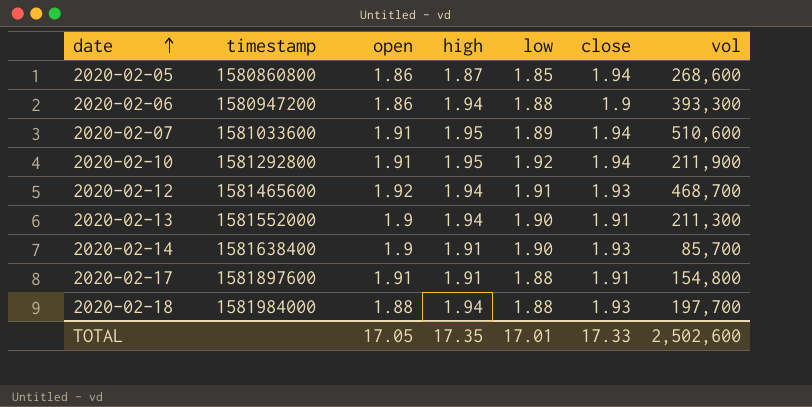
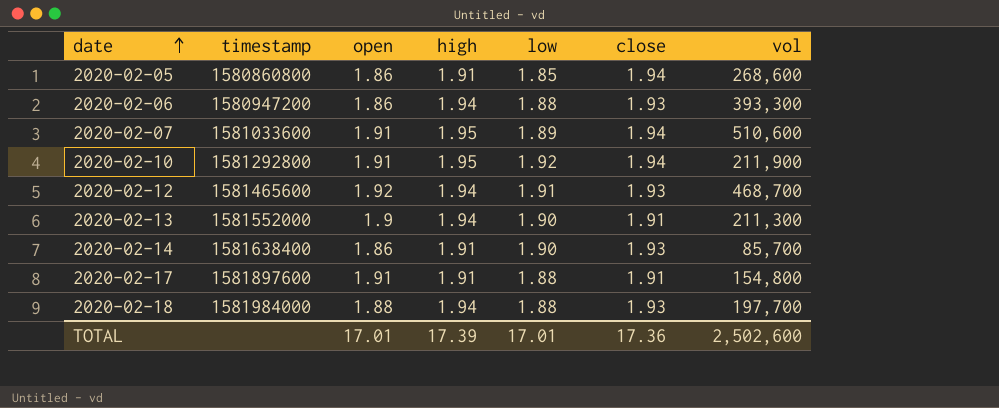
2020-02-05 | high: 1.87 -> 1.91
2020-02-06 | close: 1.9 -> 1.93
2020-02-14 | open: 1.9 -> 1.86
TOTAL | open: 17.05 -> 17.01
TOTAL | high: 17.35 -> 17.39
TOTAL | close: 17.33 -> 17.36

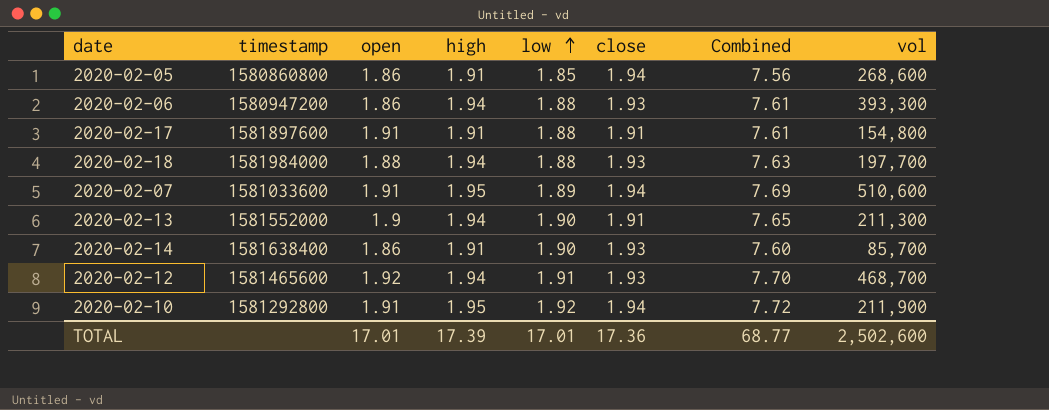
row order: date ascending -> low ascending
column Combined | formula: none -> [open] + [high] + [low] + [close]

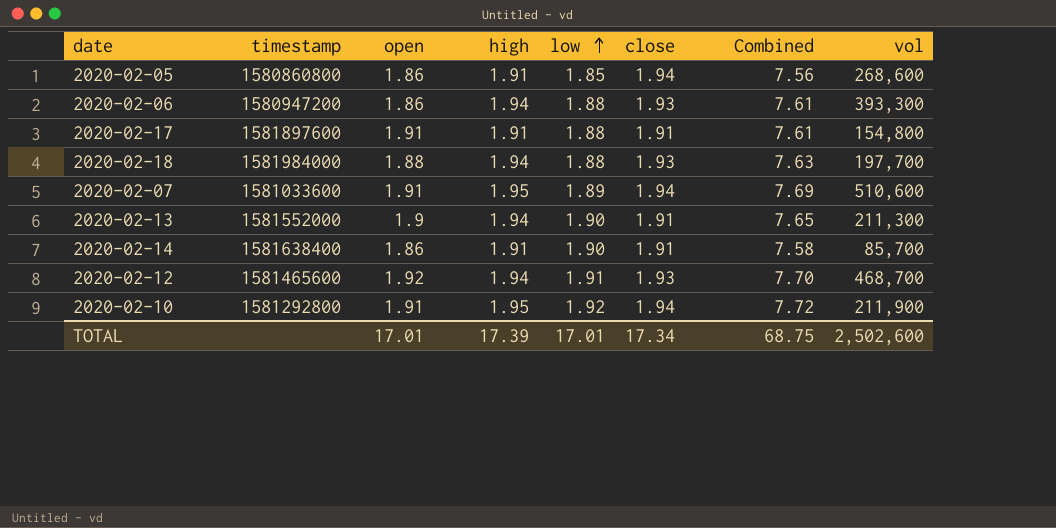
2020-02-14 | close: 1.93 -> 1.91
2020-02-14 | Combined: 7.60 -> 7.58
TOTAL | close: 17.36 -> 17.34
TOTAL | Combined: 68.77 -> 68.75

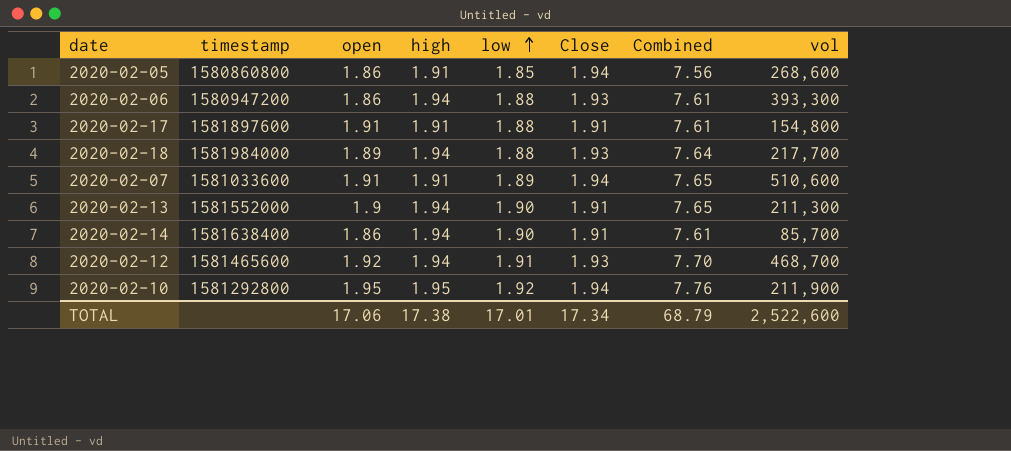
column name: close -> Close
2020-02-18 | open: 1.88 -> 1.89
2020-02-18 | Combined: 7.63 -> 7.64
2020-02-18 | vol: 197,700 -> 217,700
2020-02-07 | high: 1.95 -> 1.91
2020-02-07 | Combined: 7.69 -> 7.65
2020-02-14 | high: 1.91 -> 1.94
2020-02-14 | Combined: 7.58 -> 7.61
2020-02-10 | open: 1.91 -> 1.95
2020-02-10 | Combined: 7.72 -> 7.76
TOTAL | open: 17.01 -> 17.06
TOTAL | high: 17.39 -> 17.38
TOTAL | Combined: 68.75 -> 68.79
TOTAL | vol: 2,502,600 -> 2,522,600

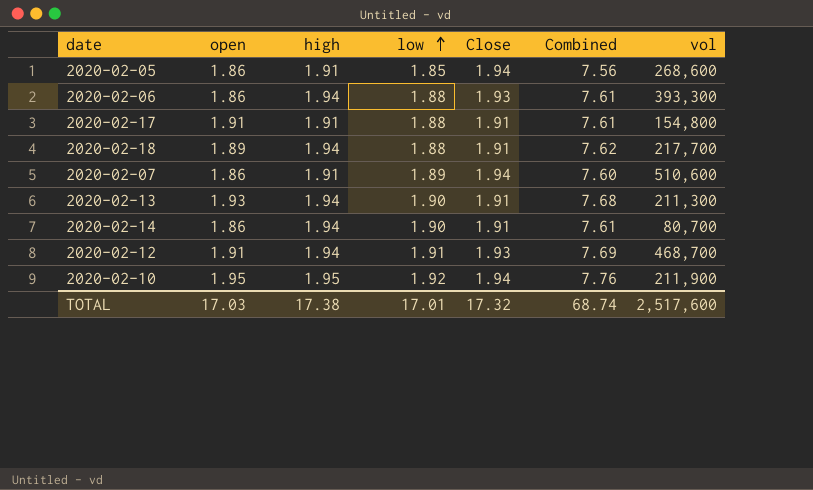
column timestamp | position: 2 -> none
2020-02-18 | Close: 1.93 -> 1.91
2020-02-18 | Combined: 7.64 -> 7.62
2020-02-07 | open: 1.91 -> 1.86
2020-02-07 | Combined: 7.65 -> 7.60
2020-02-13 | open: 1.9 -> 1.93
2020-02-13 | Combined: 7.65 -> 7.68
2020-02-14 | vol: 85,700 -> 80,700
2020-02-12 | open: 1.92 -> 1.91
2020-02-12 | Combined: 7.70 -> 7.69
TOTAL | open: 17.06 -> 17.03
TOTAL | Close: 17.34 -> 17.32
TOTAL | Combined: 68.79 -> 68.74
TOTAL | vol: 2,522,600 -> 2,517,600

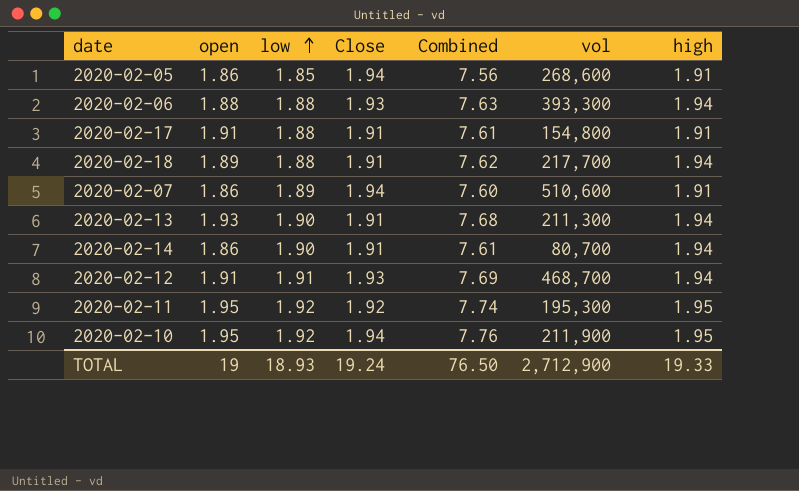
column high | position: 3 -> 7
2020-02-06 | open: 1.86 -> 1.88
2020-02-06 | Combined: 7.61 -> 7.63
row 2020-02-11: none -> 1.95 | 1.92 | 1.92 | 7.74 | 195,300 | 1.95
TOTAL | open: 17.03 -> 19
TOTAL | low: 17.01 -> 18.93
TOTAL | Close: 17.32 -> 19.24
TOTAL | Combined: 68.74 -> 76.50
TOTAL | vol: 2,517,600 -> 2,712,900
TOTAL | high: 17.38 -> 19.33

